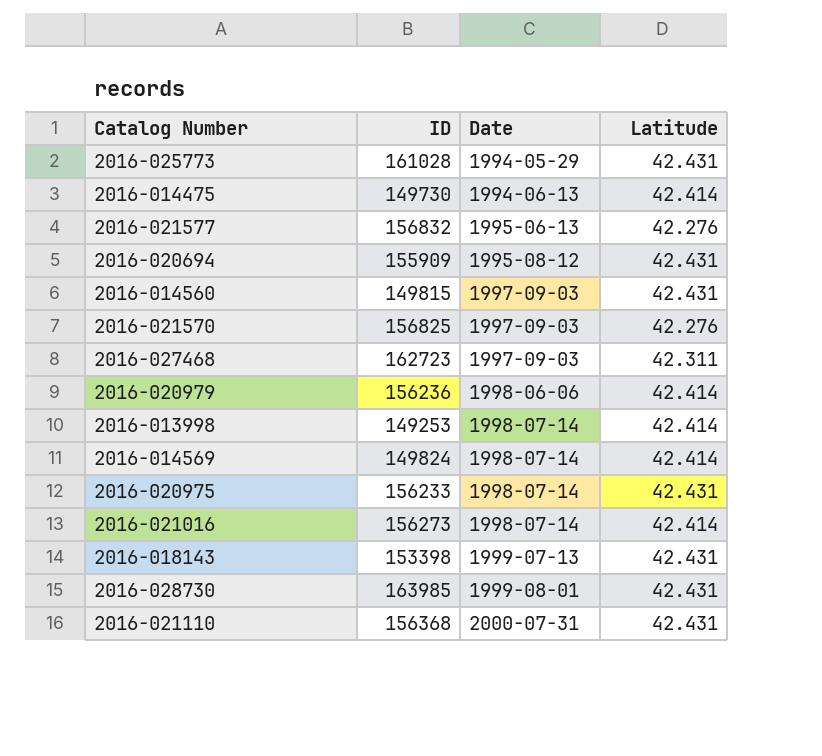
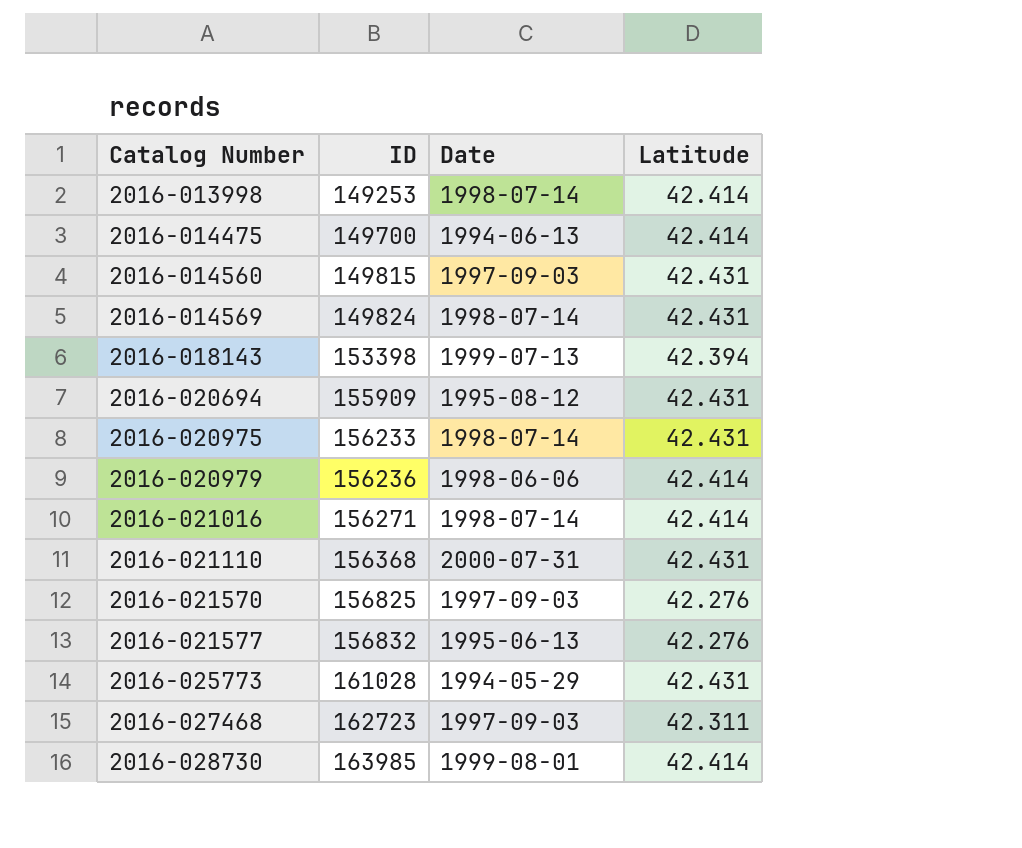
row order: Date ascending -> Catalog Number ascending
2016-014475 | ID: 149730 -> 149700
2016-014569 | Latitude: 42.414 -> 42.431
2016-018143 | Latitude: 42.431 -> 42.394
2016-021016 | ID: 156273 -> 156271
2016-028730 | Latitude: 42.431 -> 42.414

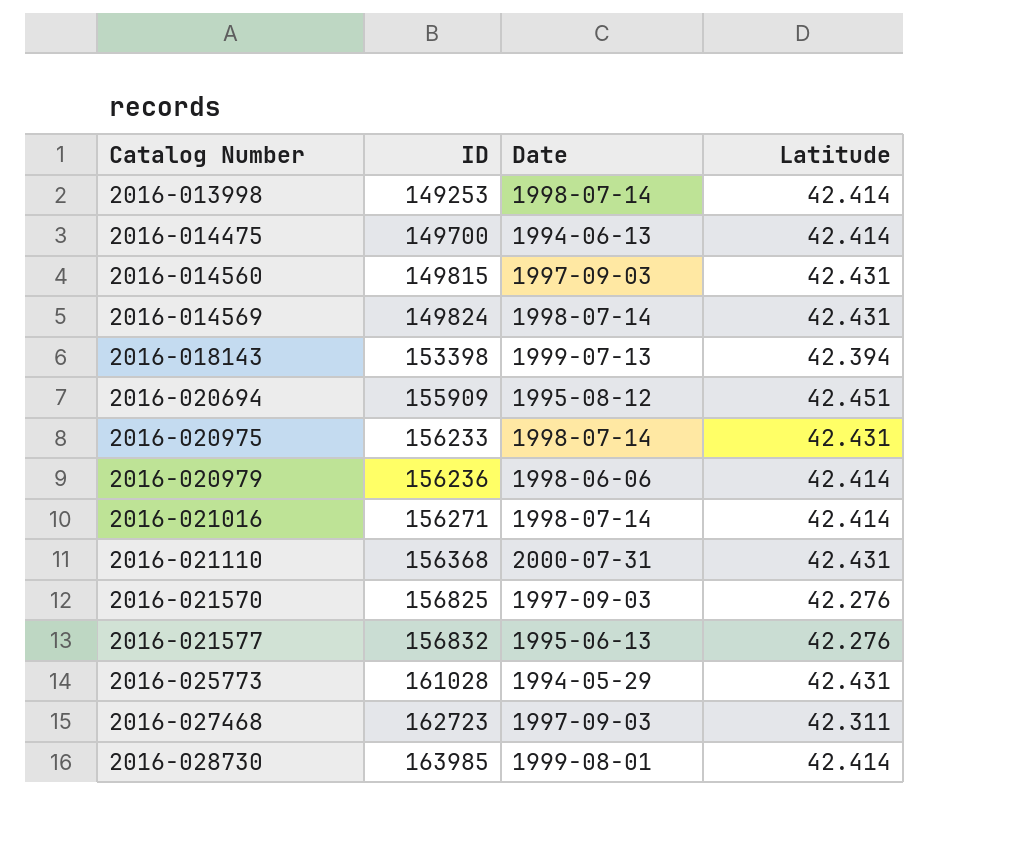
2016-020694 | Latitude: 42.431 -> 42.451

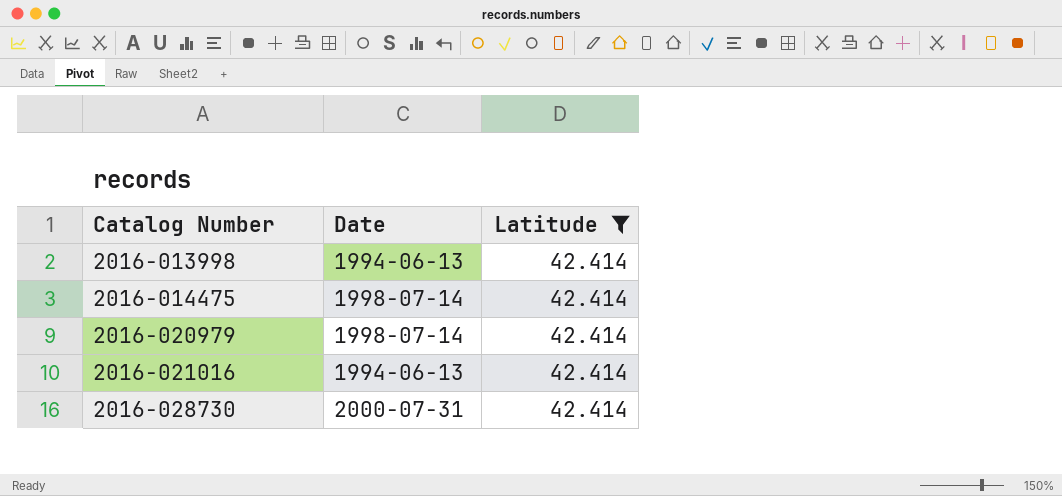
filter: none -> Latitude = 42.414
column ID | position: 2 -> none
2016-013998 | Date: 1998-07-14 -> 1994-06-13
2016-014475 | Date: 1994-06-13 -> 1998-07-14
2016-020979 | Date: 1998-06-06 -> 1998-07-14
2016-021016 | Date: 1998-07-14 -> 1994-06-13
2016-028730 | Date: 1999-08-01 -> 2000-07-31

